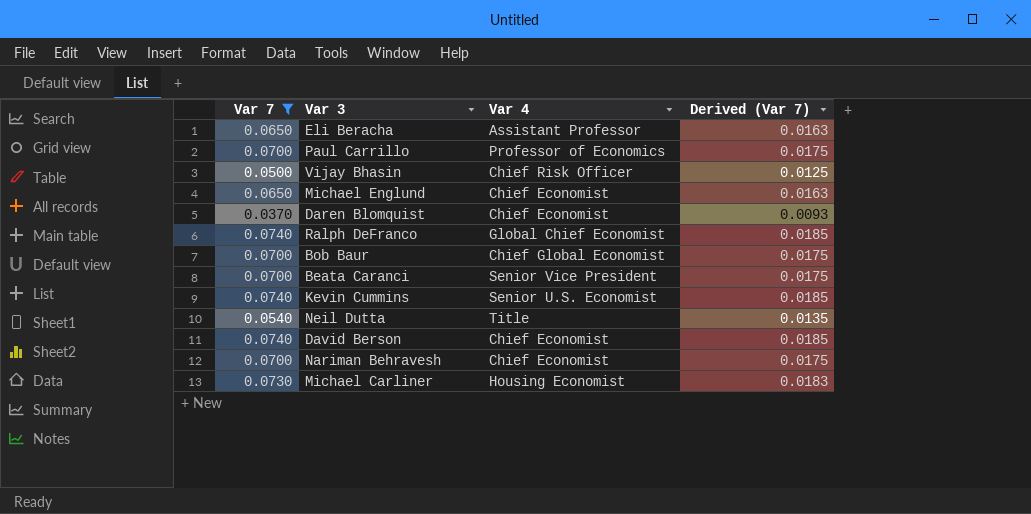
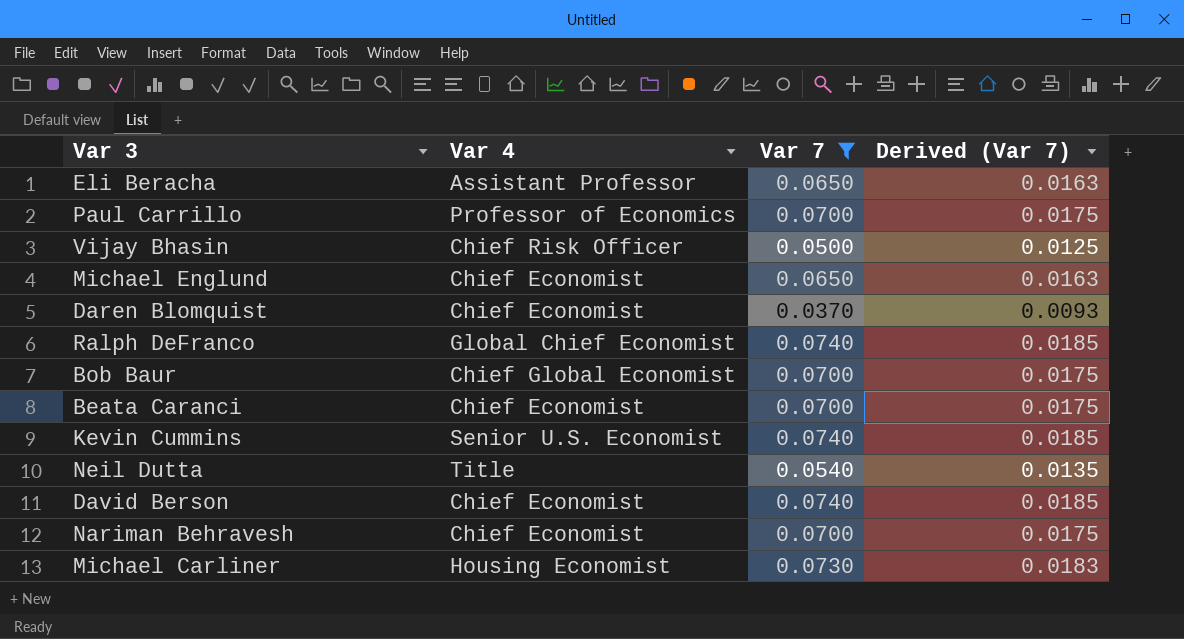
column Var 7 | position: 1 -> 3
Beata Caranci | Var 4: Senior Vice President -> Chief Economist

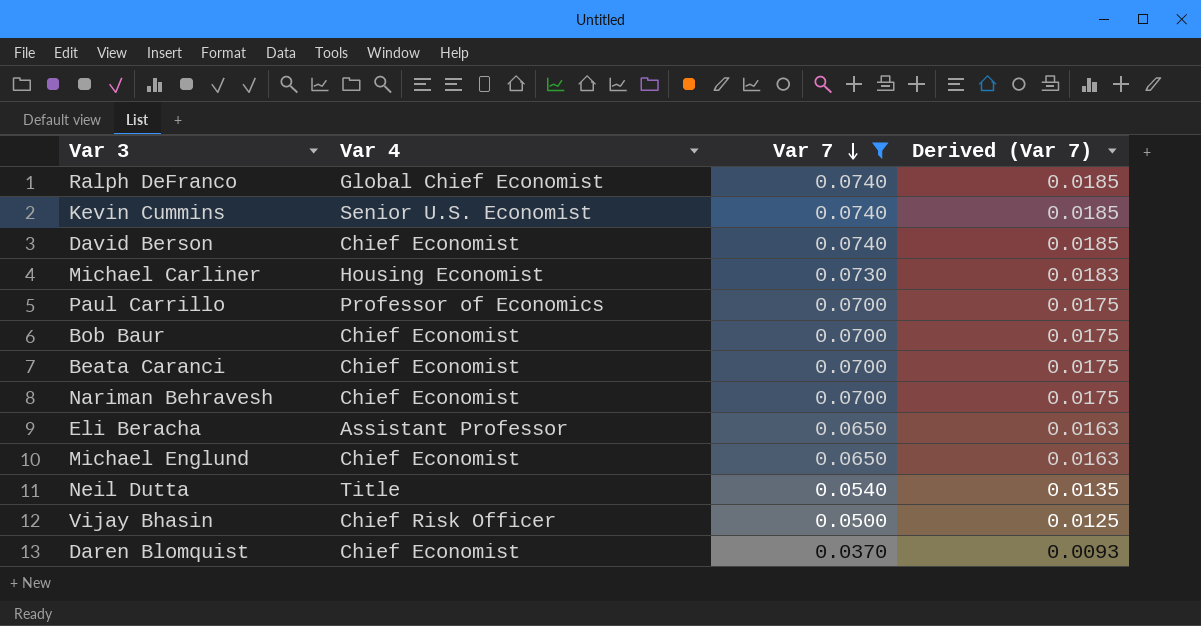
row order: none -> Var 7 descending
Bob Baur | Var 4: Chief Global Economist -> Chief Economist

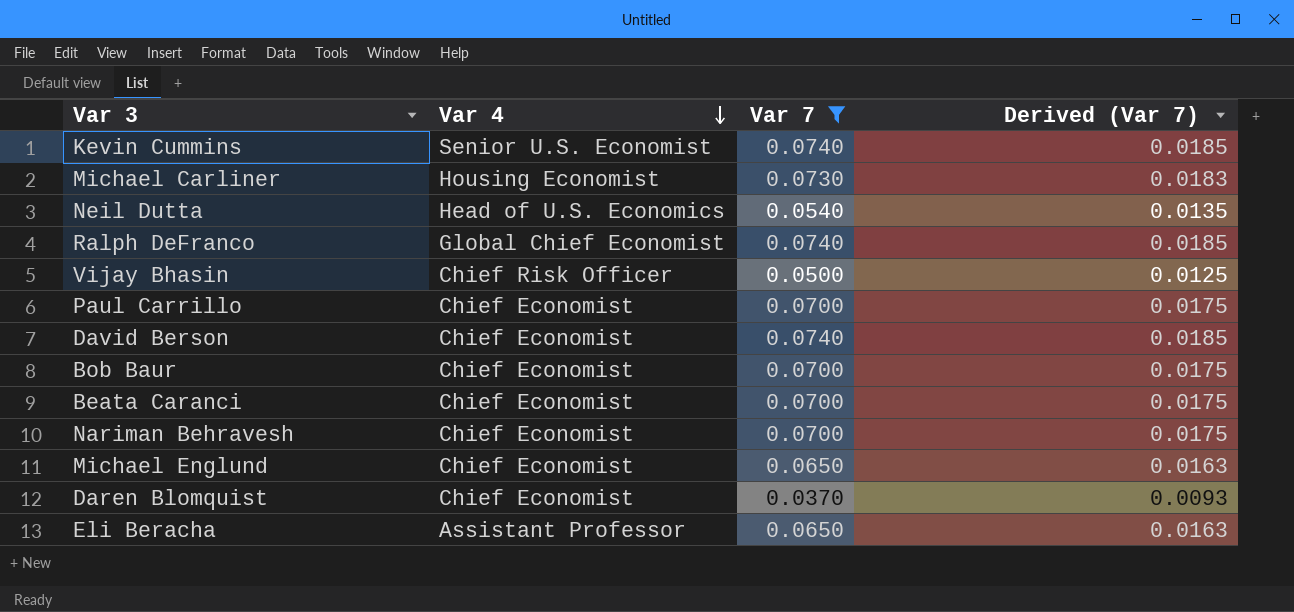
row order: Var 7 descending -> Var 4 descending
Neil Dutta | Var 4: Title -> Head of U.S. Economics
Paul Carrillo | Var 4: Professor of Economics -> Chief Economist

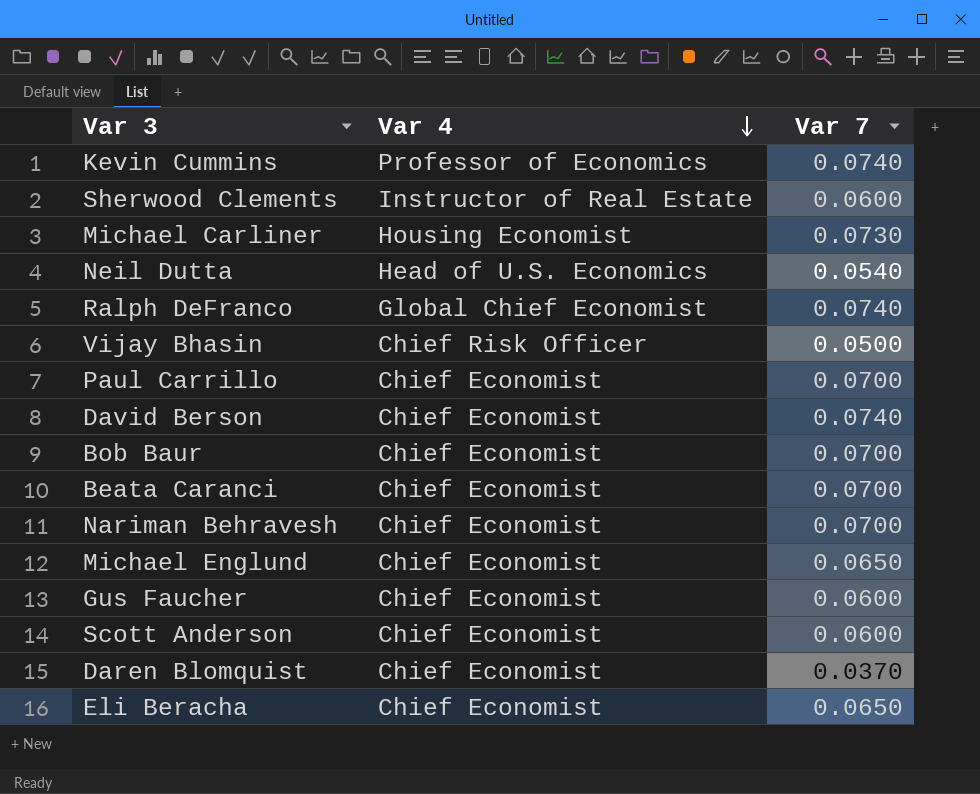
filter: Var 7 != 0.0600 -> none
column Derived (Var 7) | formula: [Var 7] * 0.25 -> none
Kevin Cummins | Var 4: Senior U.S. Economist -> Professor of Economics
Eli Beracha | Var 4: Assistant Professor -> Chief Economist

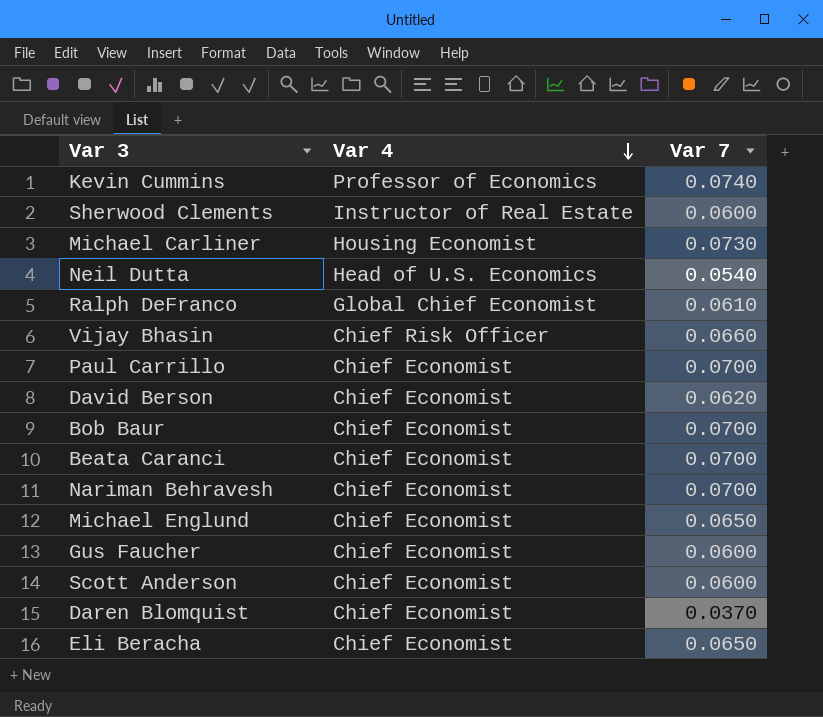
Ralph DeFranco | Var 7: 0.0740 -> 0.0610
Vijay Bhasin | Var 7: 0.0500 -> 0.0660
David Berson | Var 7: 0.0740 -> 0.0620

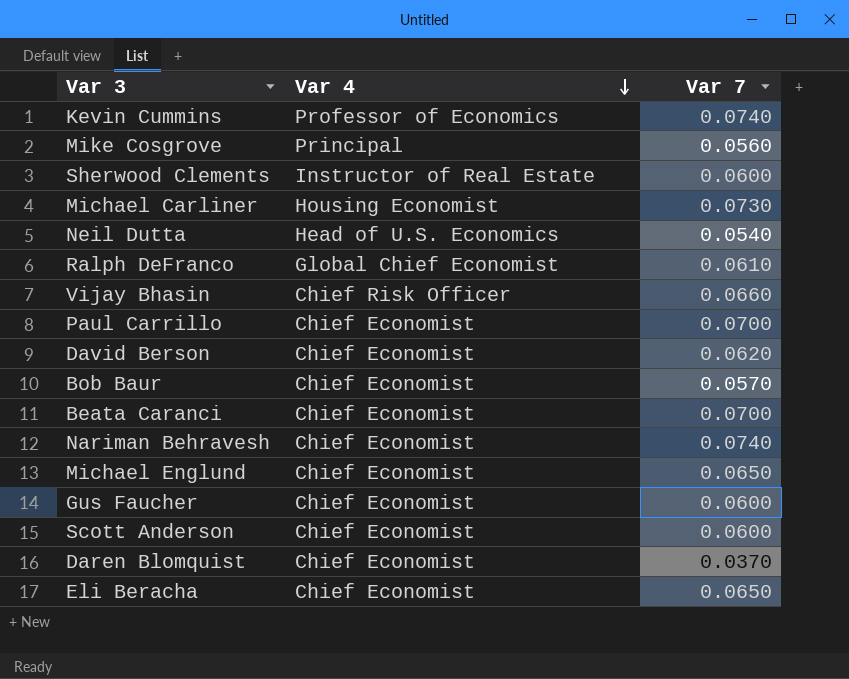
row Mike Cosgrove: none -> Principal | 0.0560
Bob Baur | Var 7: 0.0700 -> 0.0570
Nariman Behravesh | Var 7: 0.0700 -> 0.0740

